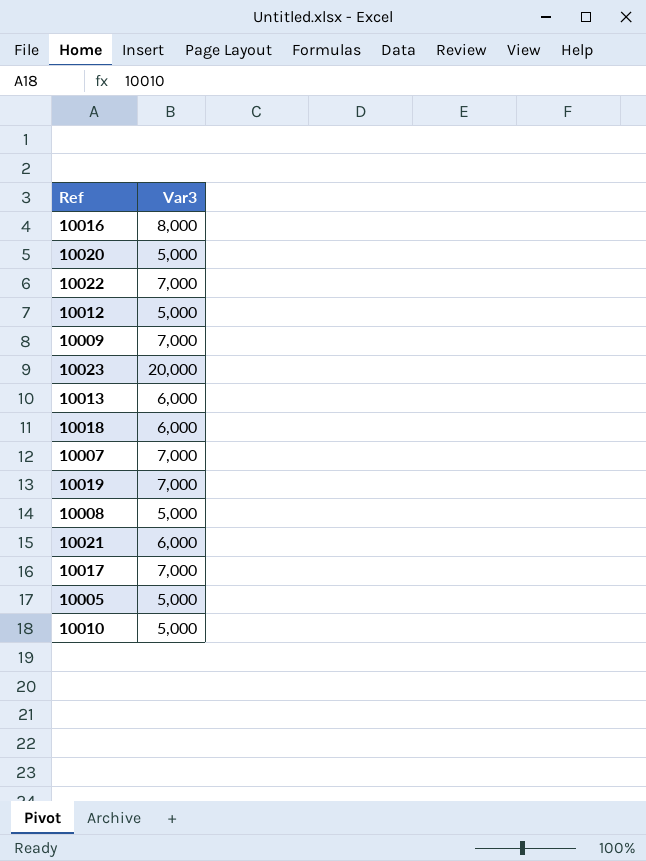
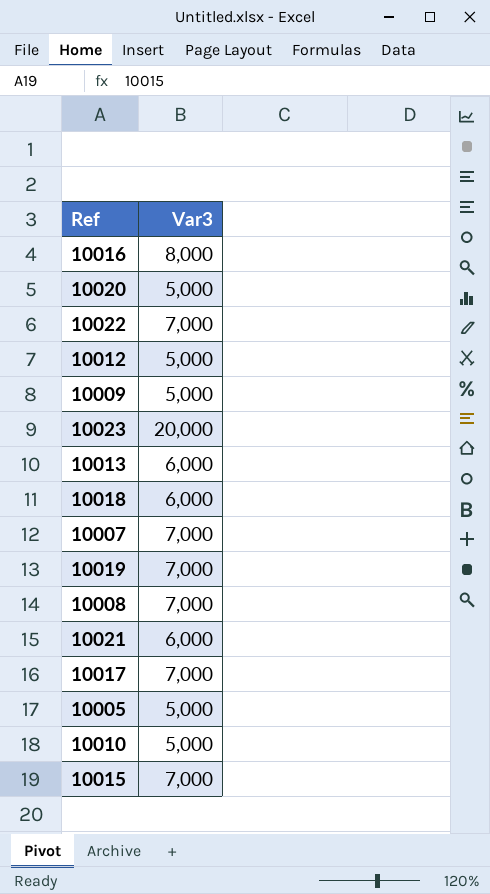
10009 | Var3: 7,000 -> 5,000
10008 | Var3: 5,000 -> 7,000
row 10015: none -> 7,000

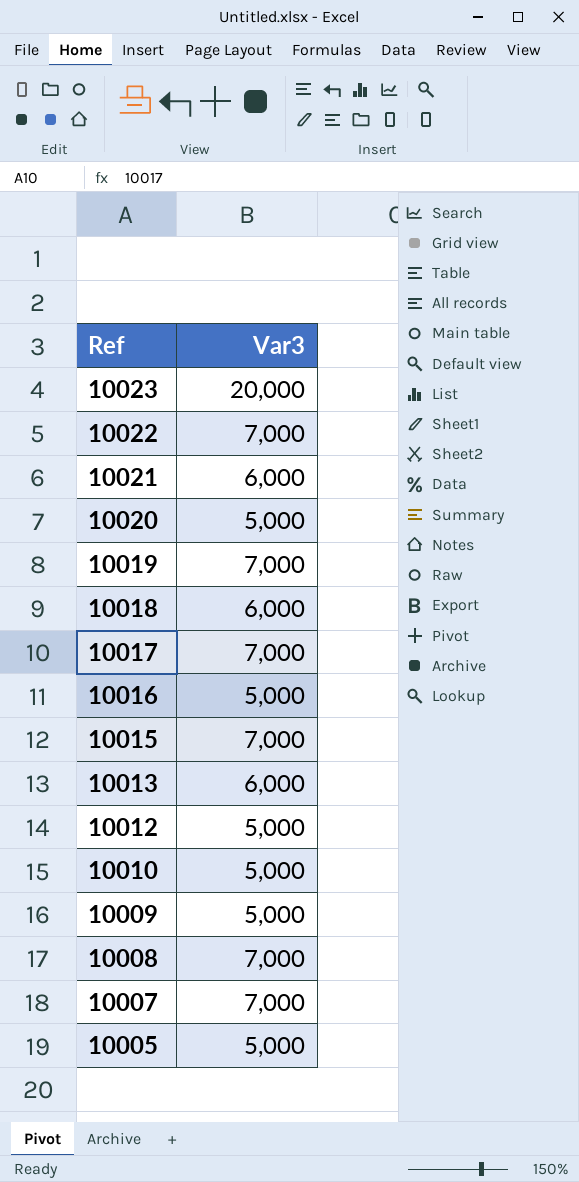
row order: none -> Ref descending
10016 | Var3: 8,000 -> 5,000

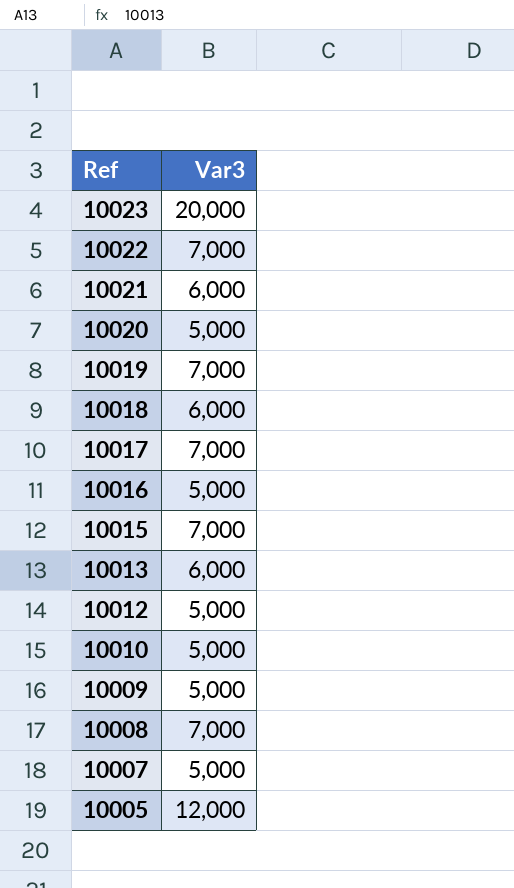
10007 | Var3: 7,000 -> 5,000
10005 | Var3: 5,000 -> 12,000

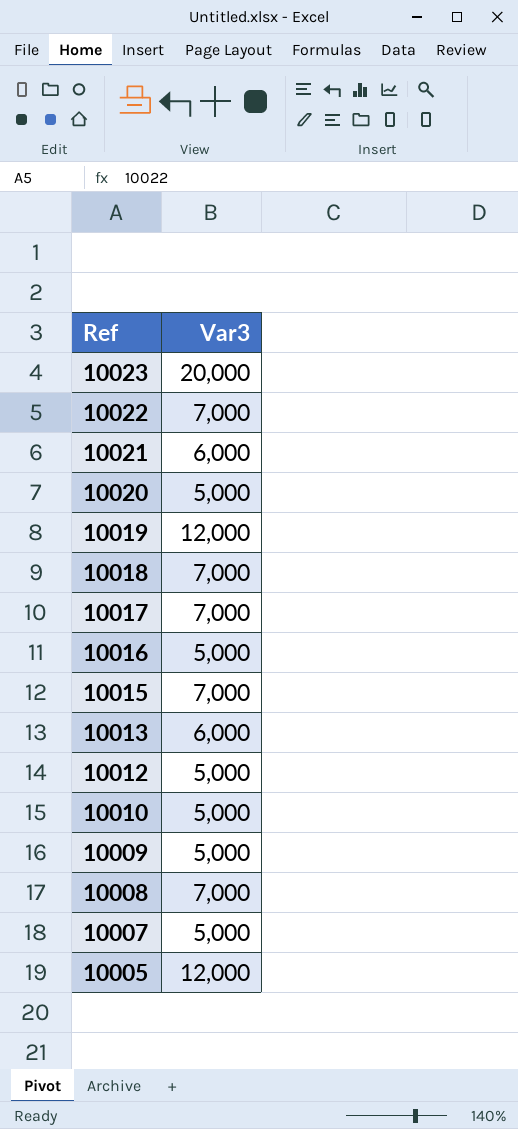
10019 | Var3: 7,000 -> 12,000
10018 | Var3: 6,000 -> 7,000

